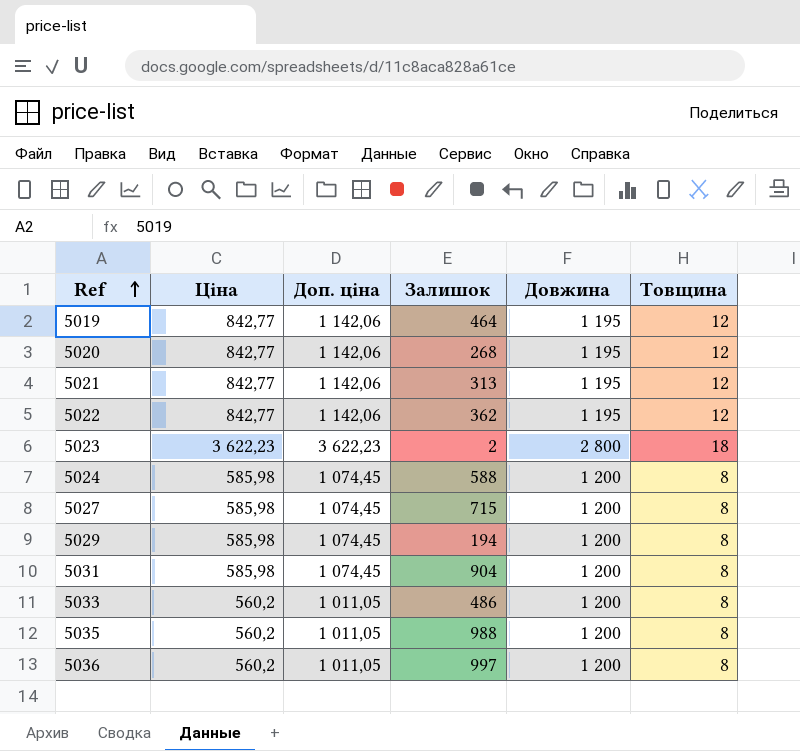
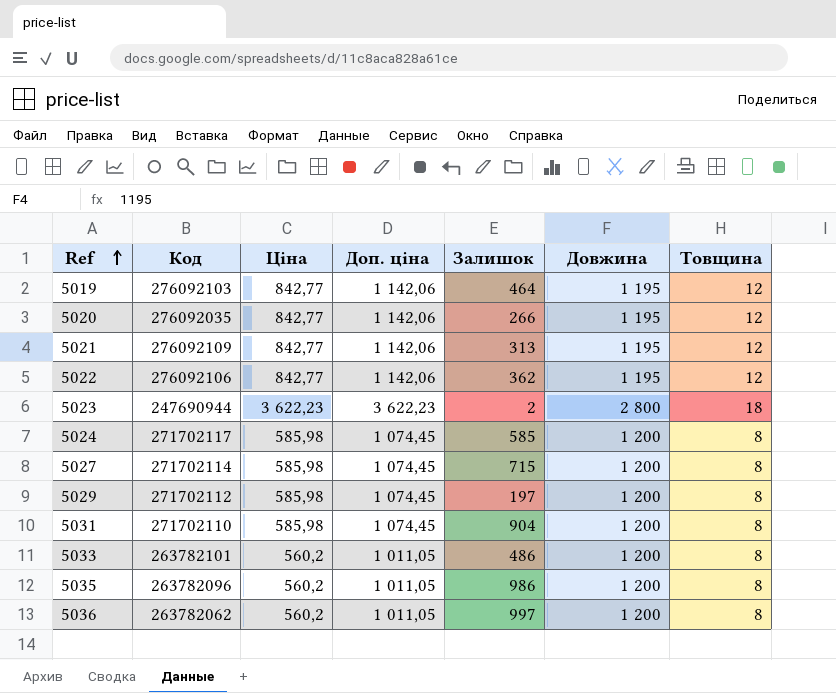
column Код | position: none -> 2
5020 | Залишок: 268 -> 266
5024 | Залишок: 588 -> 585
5029 | Залишок: 194 -> 197
5035 | Залишок: 988 -> 986

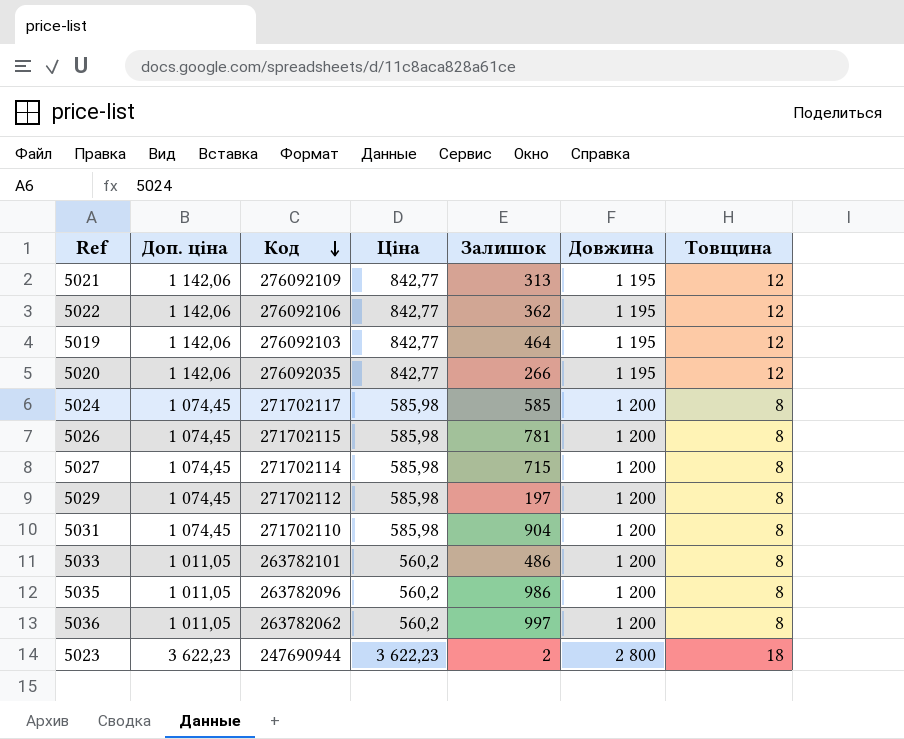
row order: Ref ascending -> Код descending
column Доп. ціна | position: 4 -> 2
row 5026: none -> 1 074,45 | 271702115 | 585,98 | 781 | 1 200 | 8

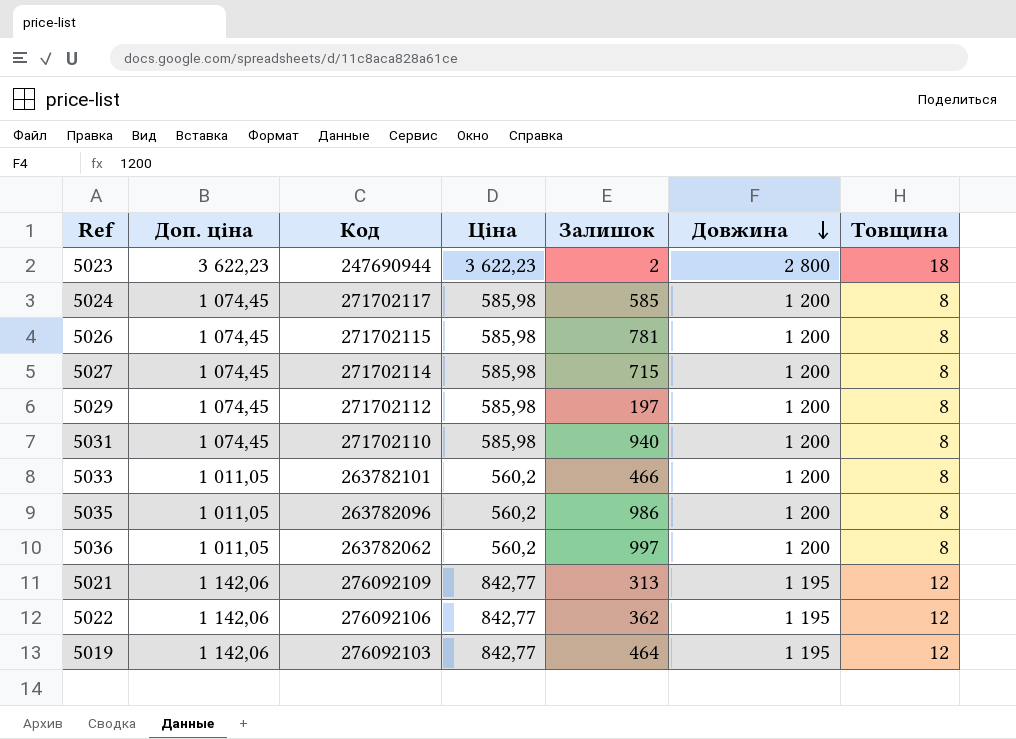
row order: Код descending -> Довжина descending
row 5020: 1 142,06 | 276092035 | 842,77 | 266 | 1 195 | 12 -> none
5031 | Залишок: 904 -> 940
5033 | Залишок: 486 -> 466

